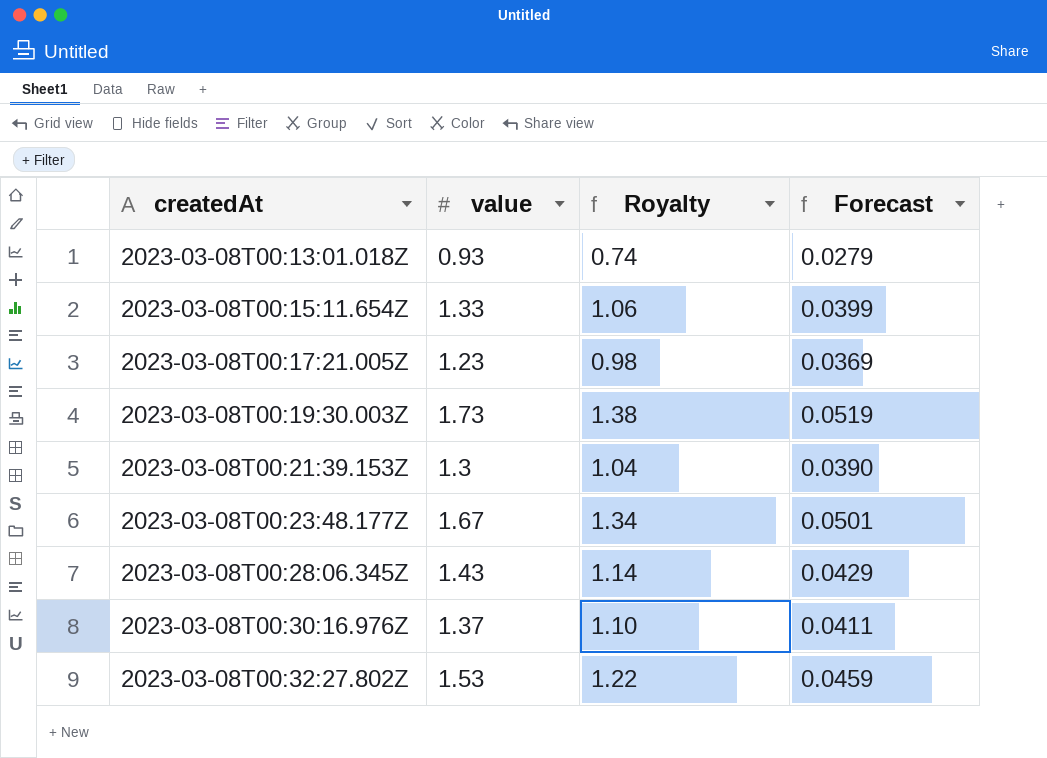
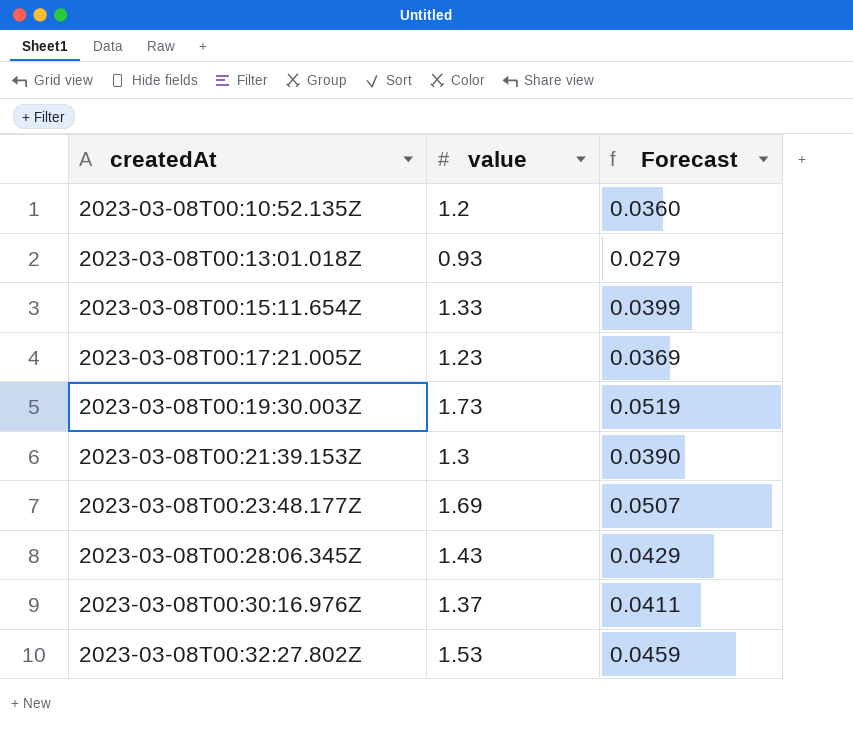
column Royalty | formula: [value] * 0.8 -> none
row 2023-03-08T00:10:52.135Z: none -> 1.2 | 0.0360
2023-03-08T00:23:48.177Z | value: 1.67 -> 1.69
2023-03-08T00:23:48.177Z | Forecast: 0.0501 -> 0.0507

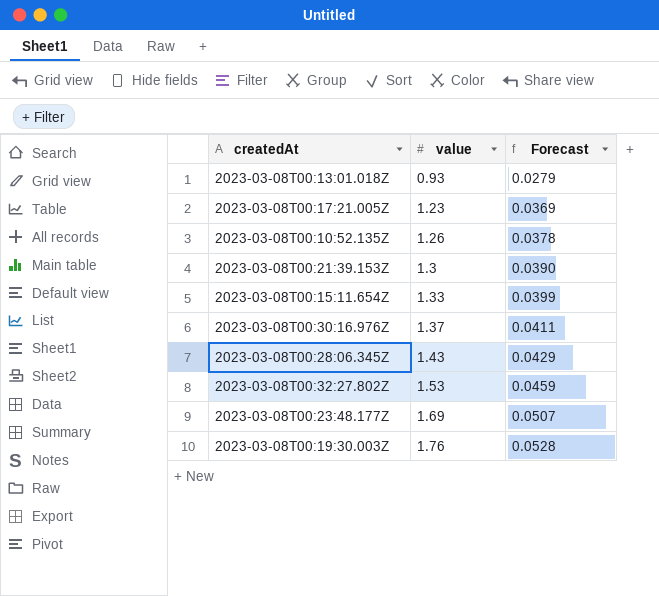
row order: createdAt ascending -> value ascending
2023-03-08T00:10:52.135Z | value: 1.2 -> 1.26
2023-03-08T00:10:52.135Z | Forecast: 0.0360 -> 0.0378
2023-03-08T00:19:30.003Z | value: 1.73 -> 1.76
2023-03-08T00:19:30.003Z | Forecast: 0.0519 -> 0.0528

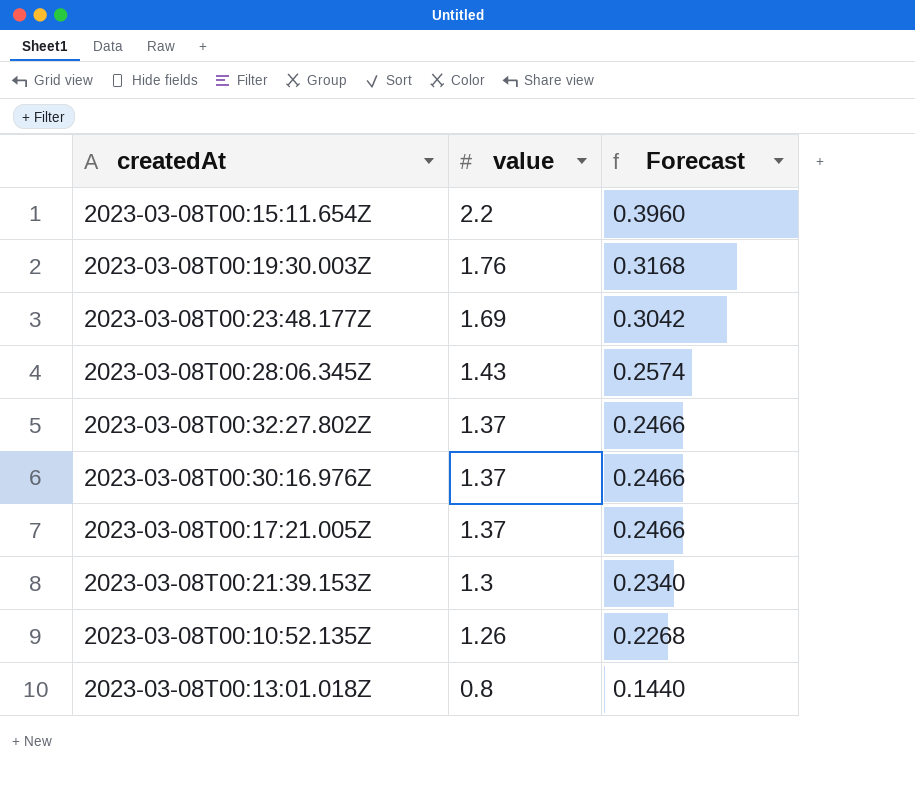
row order: value ascending -> value descending
column Forecast | formula: [value] * 0.03 -> [value] * 0.18
2023-03-08T00:15:11.654Z | value: 1.33 -> 2.2
2023-03-08T00:32:27.802Z | value: 1.53 -> 1.37
2023-03-08T00:17:21.005Z | value: 1.23 -> 1.37
2023-03-08T00:13:01.018Z | value: 0.93 -> 0.8

